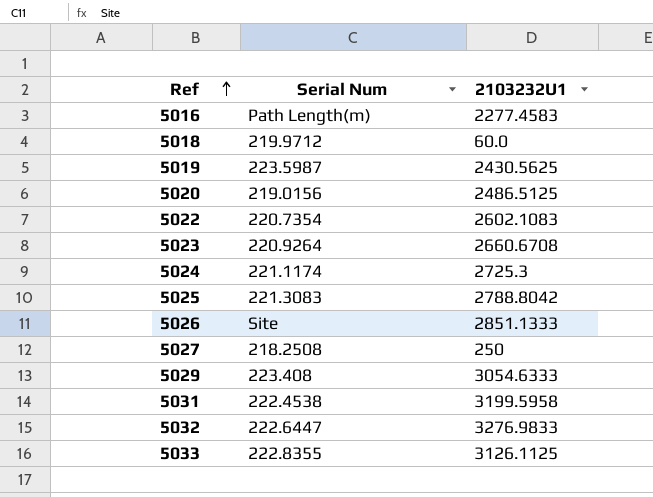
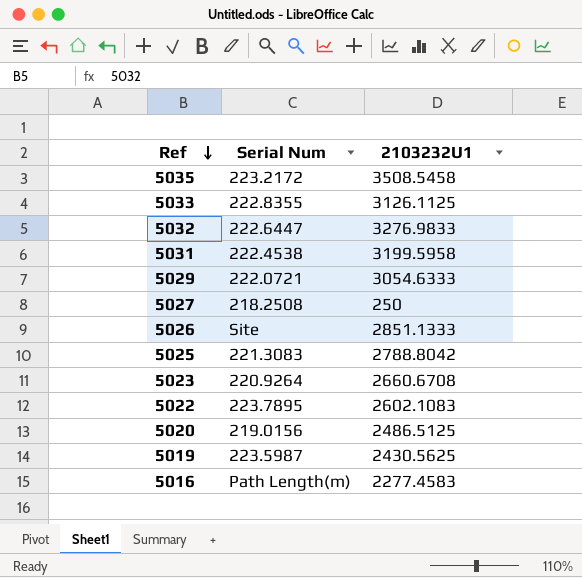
row order: Ref ascending -> Ref descending
row 5018: 219.9712 | 60.0 -> none
row 5024: 221.1174 | 2725.3 -> none
row 5035: none -> 223.2172 | 3508.5458
5029 | Serial Num: 223.408 -> 222.0721
5022 | Serial Num: 220.7354 -> 223.7895

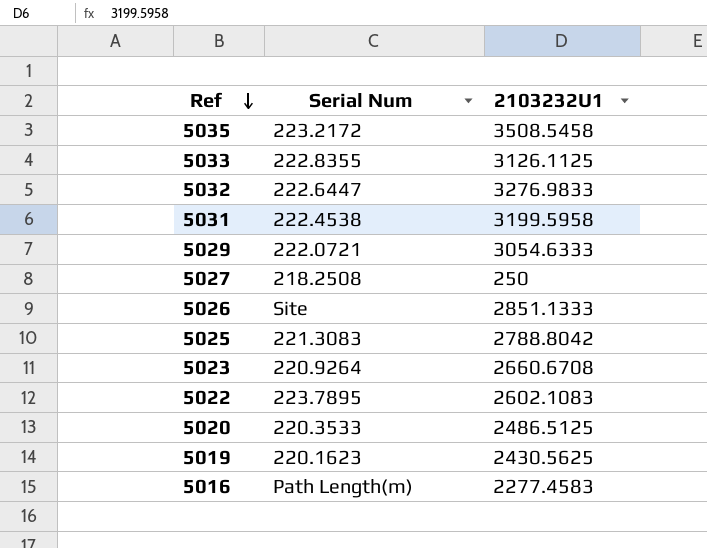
5020 | Serial Num: 219.0156 -> 220.3533
5019 | Serial Num: 223.5987 -> 220.1623

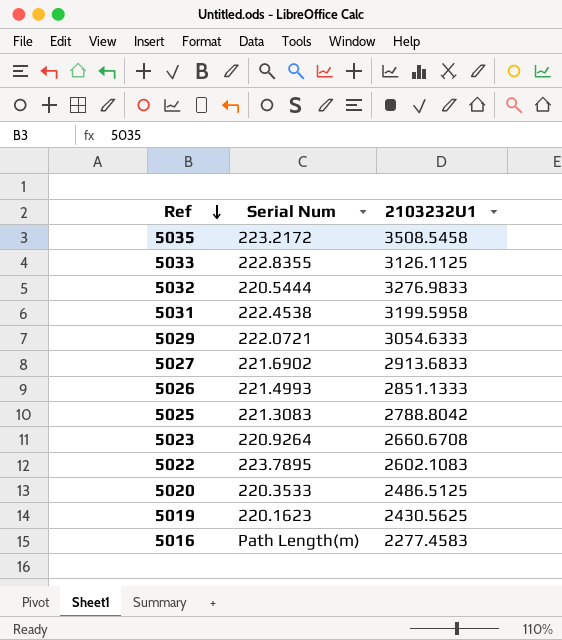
5032 | Serial Num: 222.6447 -> 220.5444
5027 | Serial Num: 218.2508 -> 221.6902
5027 | 2103232U1: 250 -> 2913.6833
5026 | Serial Num: Site -> 221.4993

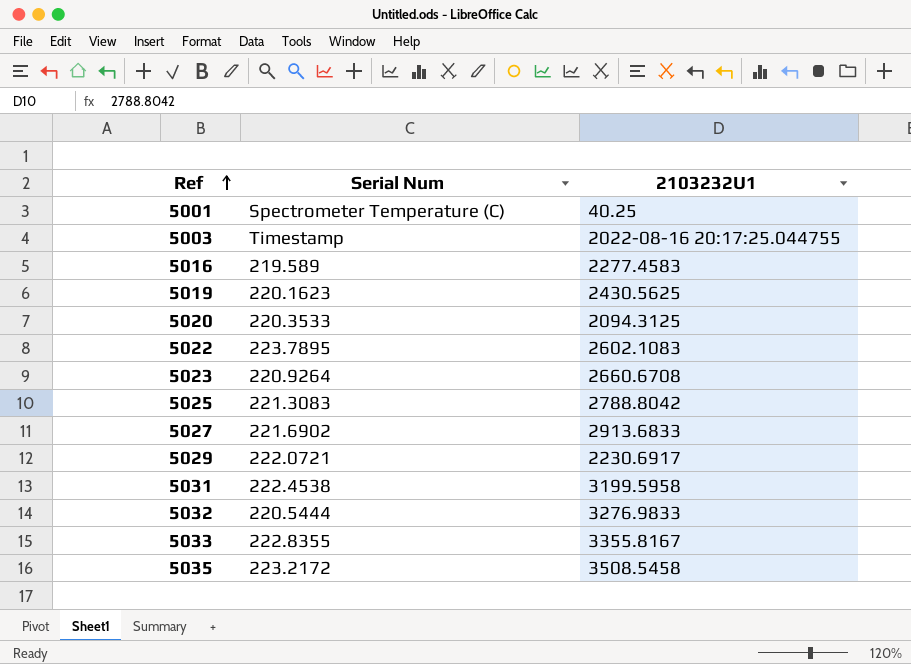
row order: Ref descending -> Ref ascending
row 5026: 221.4993 | 2851.1333 -> none
row 5001: none -> Spectrometer Temperature (C) | 40.25
row 5003: none -> Timestamp | 2022-08-16 20:17:25.044755
5016 | Serial Num: Path Length(m) -> 219.589
5020 | 2103232U1: 2486.5125 -> 2094.3125
5029 | 2103232U1: 3054.6333 -> 2230.6917
5033 | 2103232U1: 3126.1125 -> 3355.8167

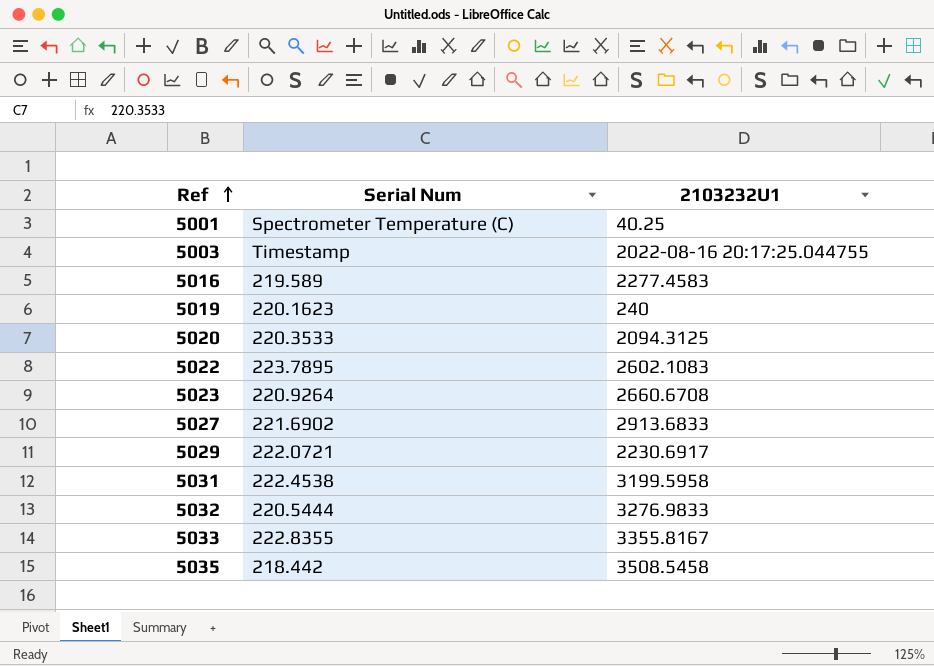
row 5025: 221.3083 | 2788.8042 -> none
5019 | 2103232U1: 2430.5625 -> 240
5035 | Serial Num: 223.2172 -> 218.442

